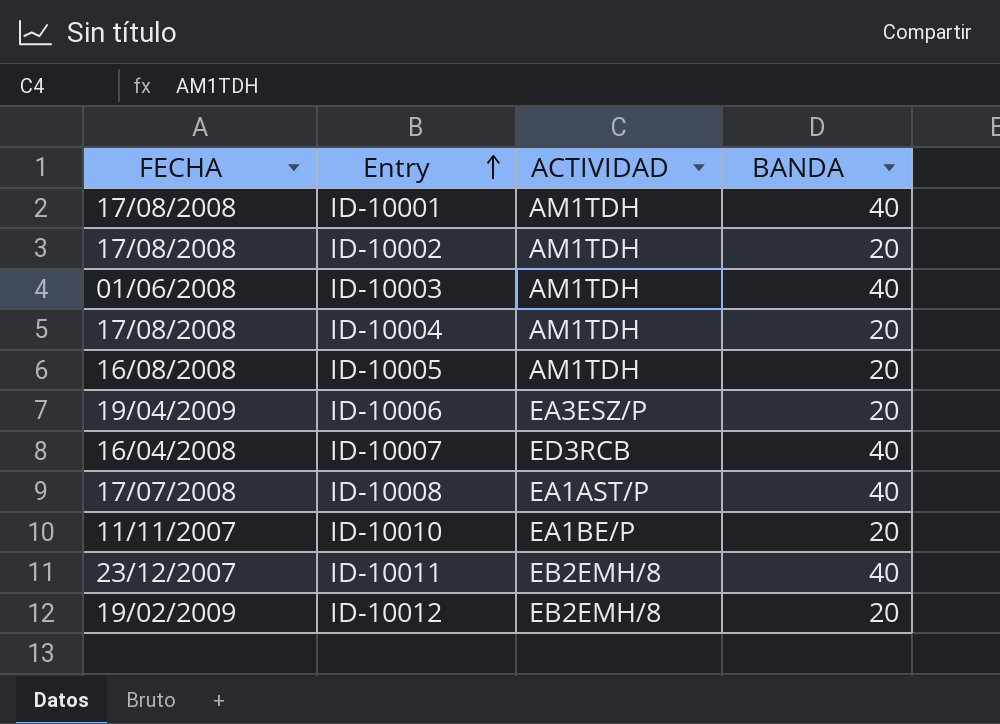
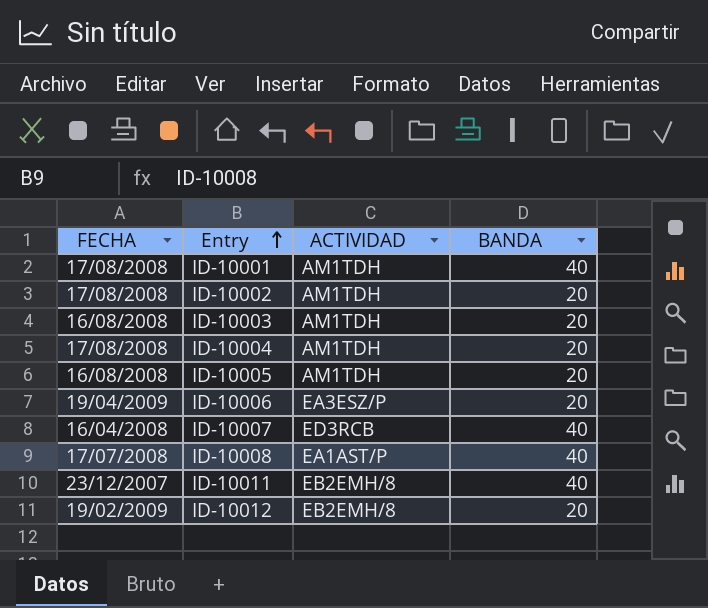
row ID-10010: 11/11/2007 | EA1BE/P | 20 -> none
ID-10003 | FECHA: 01/06/2008 -> 16/08/2008
ID-10003 | BANDA: 40 -> 20

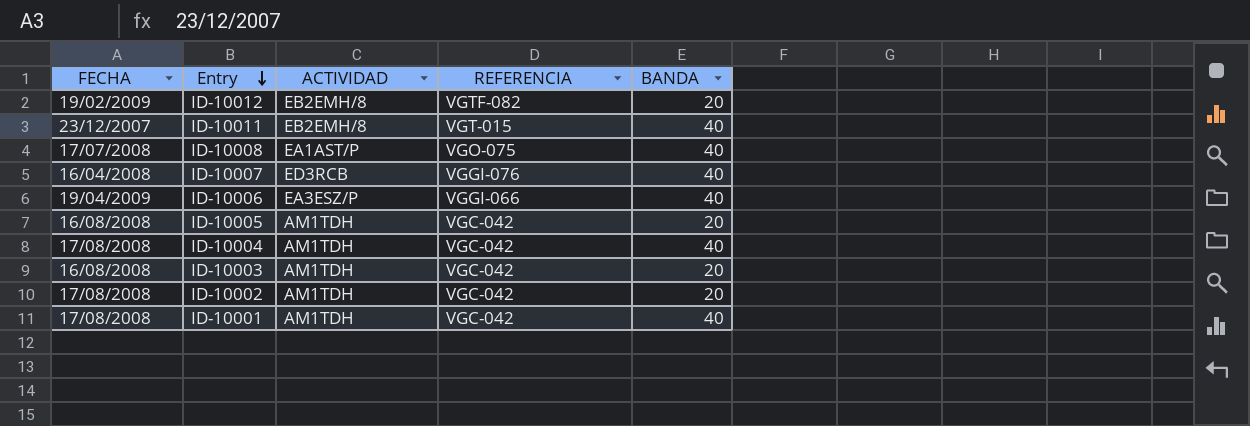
row order: Entry ascending -> Entry descending
column REFERENCIA | position: none -> 4
ID-10006 | BANDA: 20 -> 40
ID-10004 | BANDA: 20 -> 40

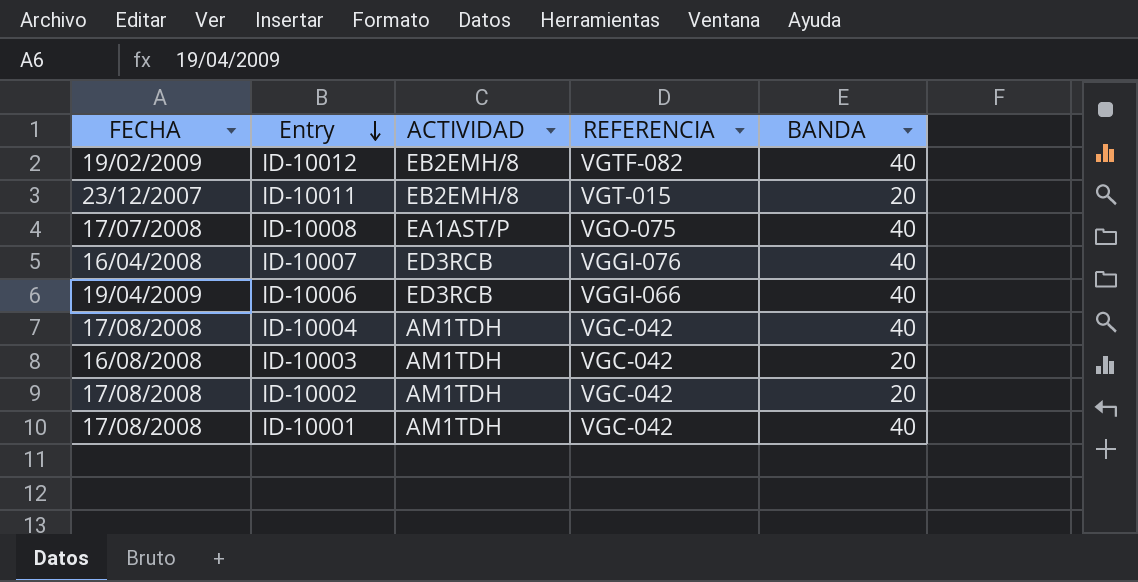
row ID-10005: 16/08/2008 | AM1TDH | VGC-042 | 20 -> none
ID-10012 | BANDA: 20 -> 40
ID-10011 | BANDA: 40 -> 20
ID-10006 | ACTIVIDAD: EA3ESZ/P -> ED3RCB

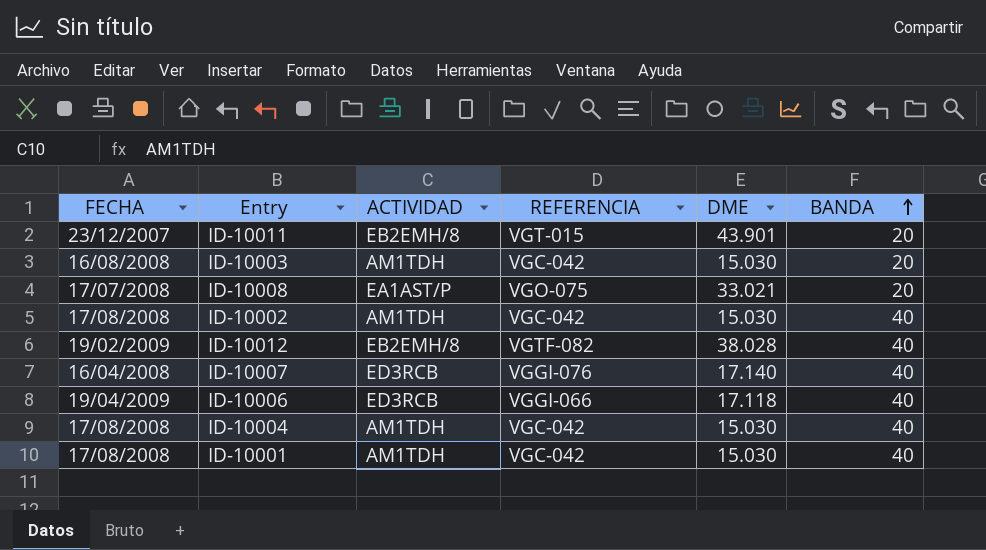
row order: Entry descending -> BANDA ascending
column DME | position: none -> 5
ID-10008 | BANDA: 40 -> 20
ID-10002 | BANDA: 20 -> 40

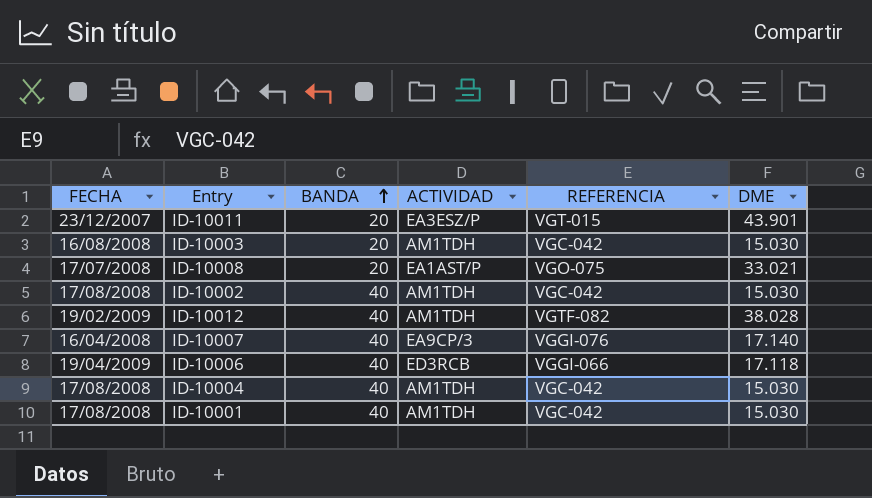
column BANDA | position: 6 -> 3
ID-10011 | ACTIVIDAD: EB2EMH/8 -> EA3ESZ/P
ID-10012 | ACTIVIDAD: EB2EMH/8 -> AM1TDH
ID-10007 | ACTIVIDAD: ED3RCB -> EA9CP/3

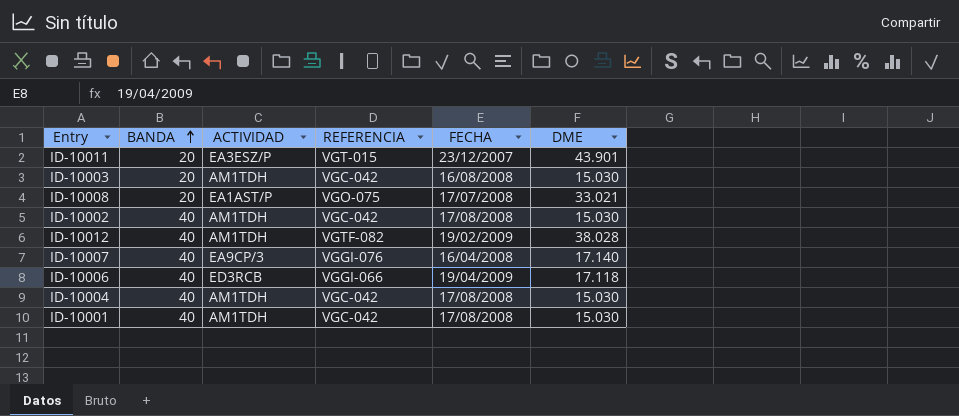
column FECHA | position: 1 -> 5

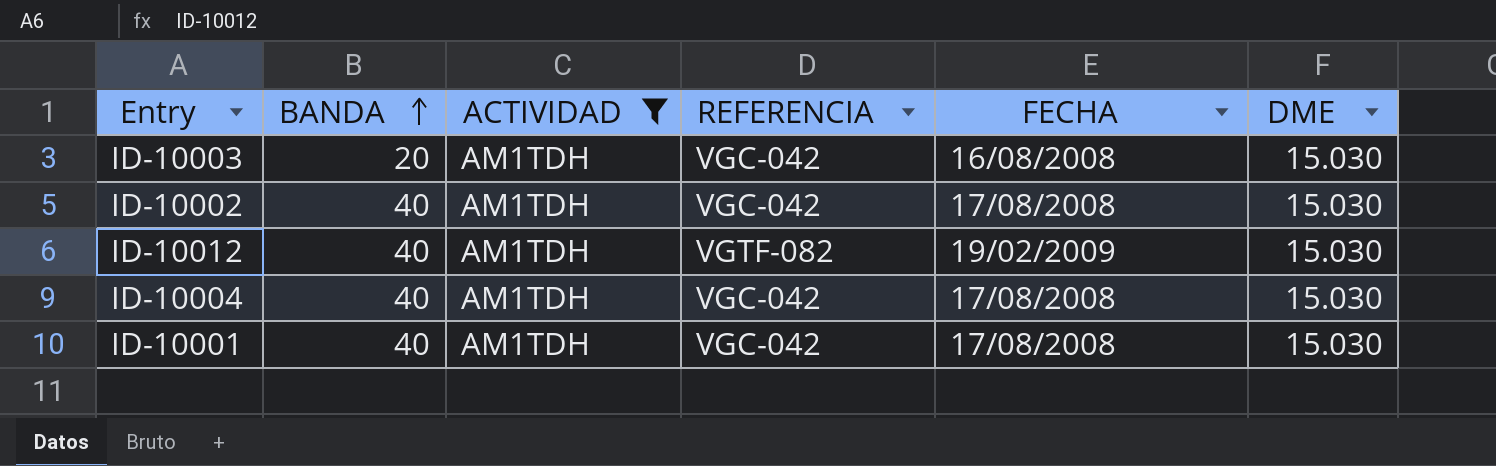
filter: none -> ACTIVIDAD = AM1TDH
ID-10012 | DME: 38.028 -> 15.030

